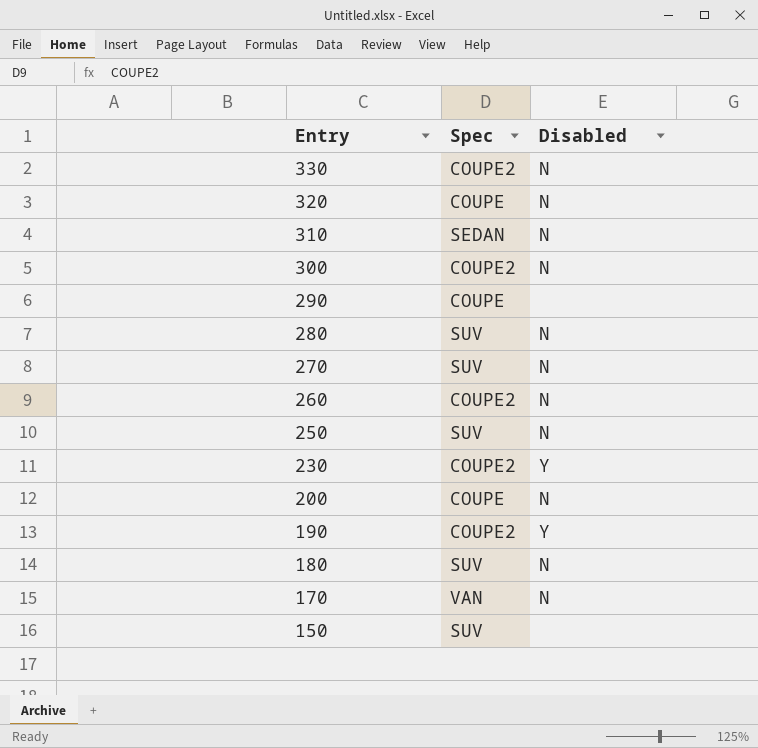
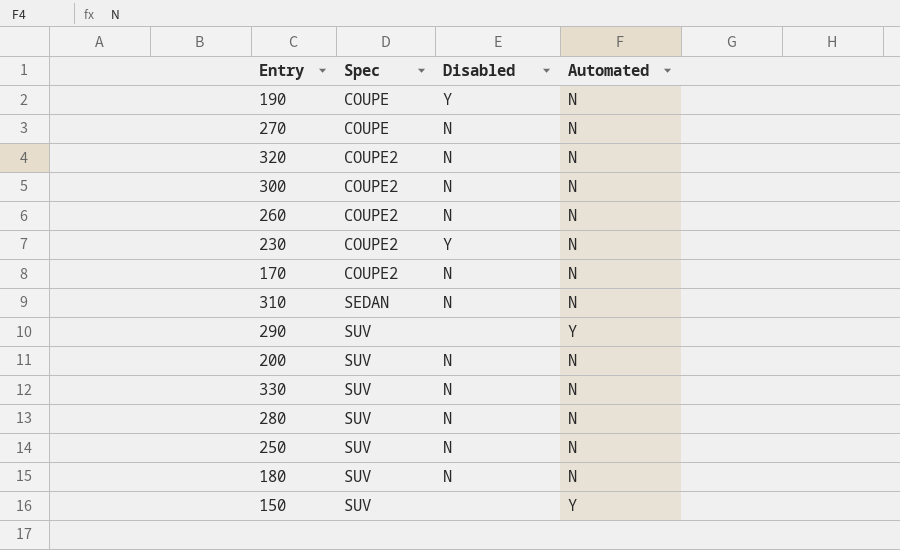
row order: Entry descending -> Spec ascending
column Automated | position: none -> 4
190 | Spec: COUPE2 -> COUPE
270 | Spec: SUV -> COUPE
320 | Spec: COUPE -> COUPE2
170 | Spec: VAN -> COUPE2
290 | Spec: COUPE -> SUV
200 | Spec: COUPE -> SUV
330 | Spec: COUPE2 -> SUV

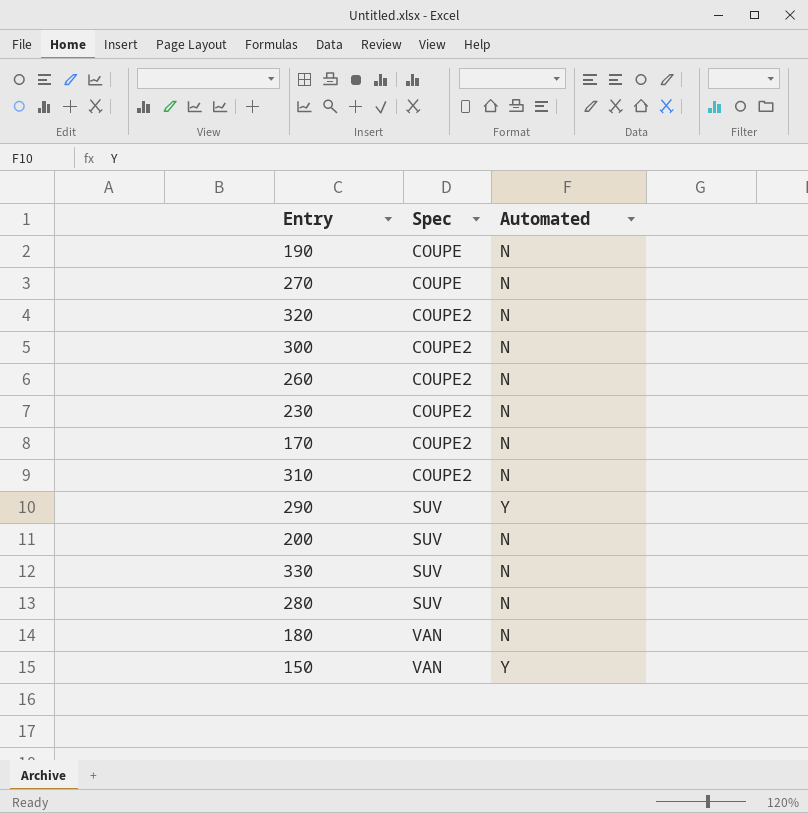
column Disabled | position: 3 -> none
row 250: SUV | N | N -> none
310 | Spec: SEDAN -> COUPE2
180 | Spec: SUV -> VAN
150 | Spec: SUV -> VAN

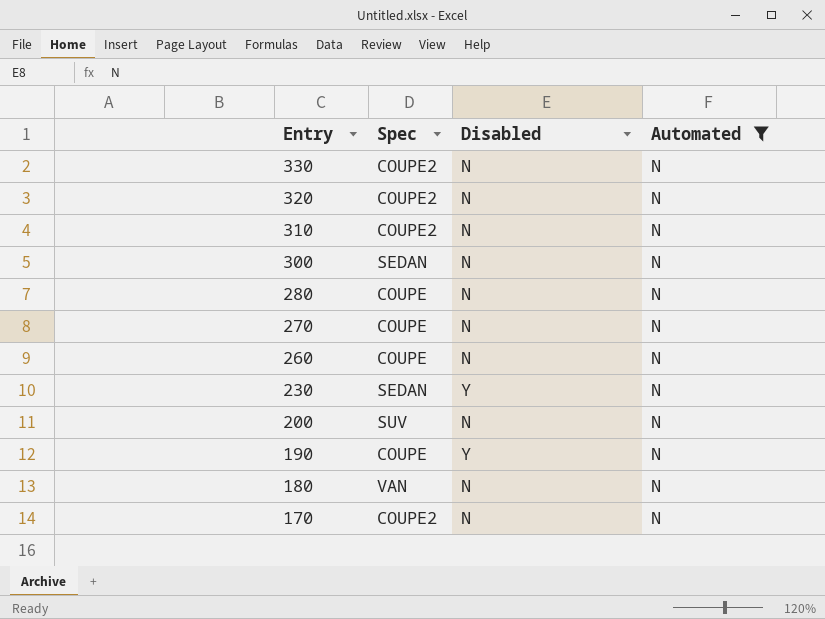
filter: none -> Automated = N
row order: Spec ascending -> Entry descending
column Disabled | position: none -> 3
330 | Spec: SUV -> COUPE2
300 | Spec: COUPE2 -> SEDAN
280 | Spec: SUV -> COUPE
260 | Spec: COUPE2 -> COUPE
230 | Spec: COUPE2 -> SEDAN

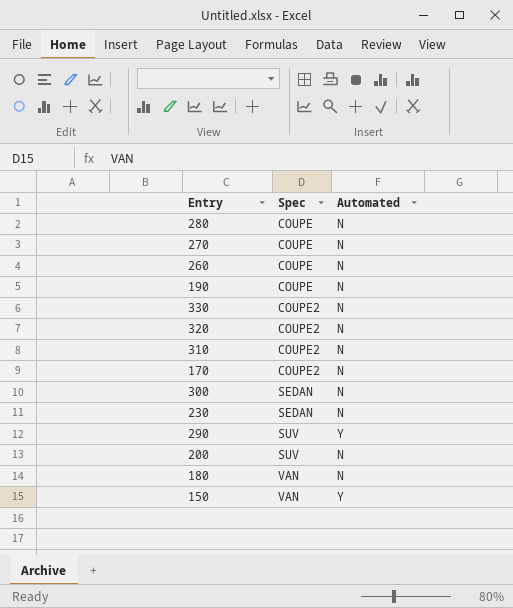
filter: Automated = N -> none
row order: Entry descending -> Spec ascending
column Disabled | position: 3 -> none

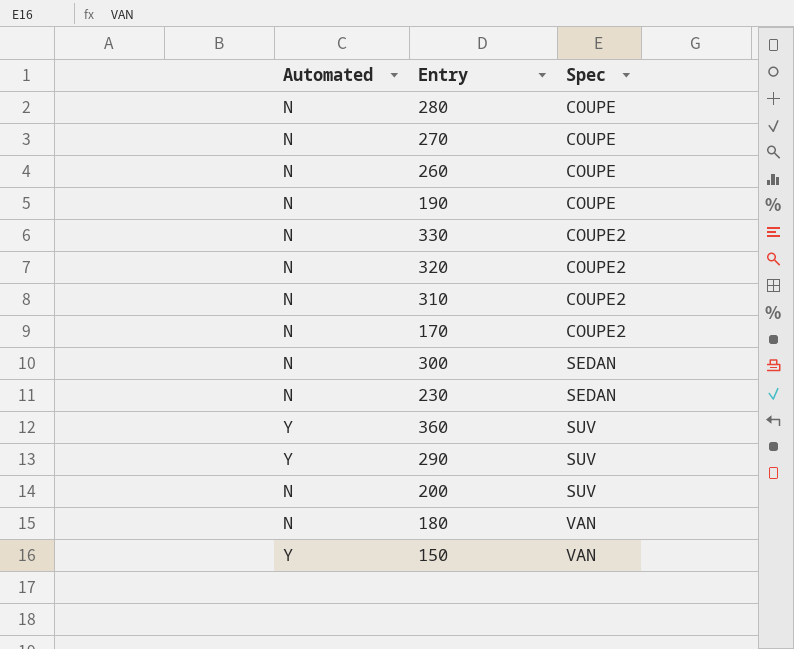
column Automated | position: 3 -> 1
row 360: none -> Y | SUV

